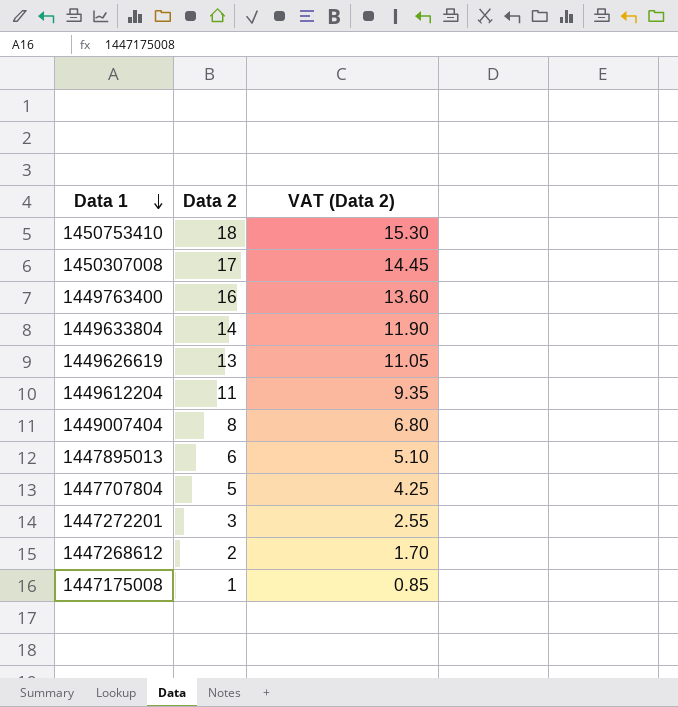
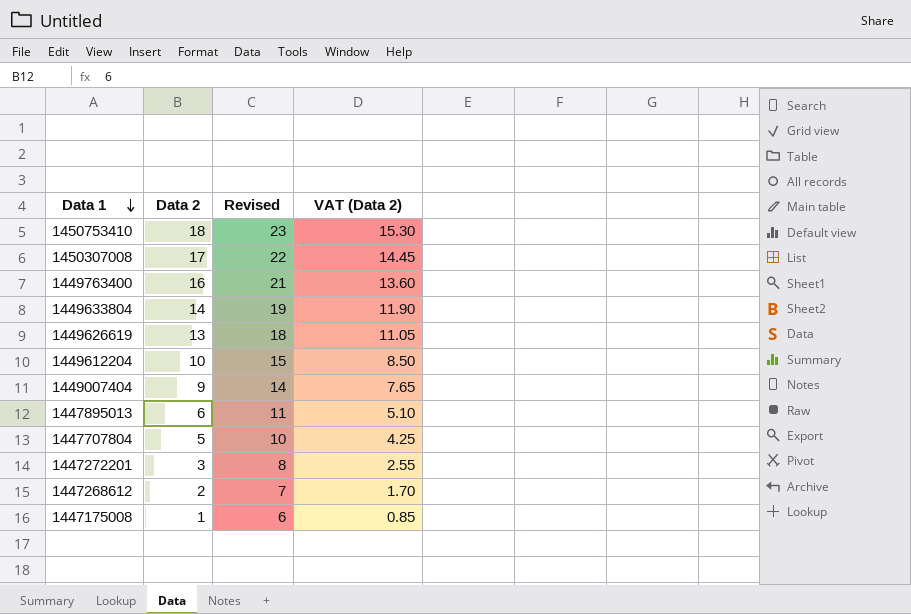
column Revised | formula: none -> [Data 2] + 5
1449612204 | Data 2: 11 -> 10
1449612204 | VAT (Data 2): 9.35 -> 8.50
1449007404 | Data 2: 8 -> 9
1449007404 | VAT (Data 2): 6.80 -> 7.65

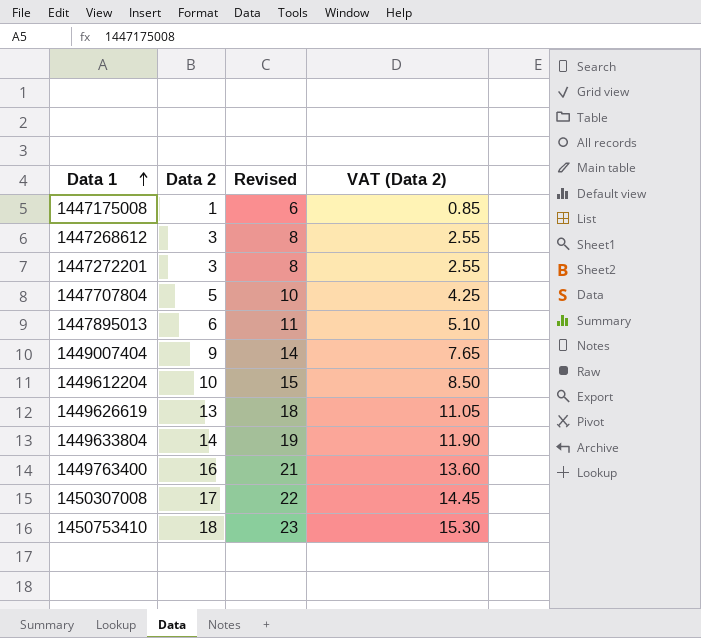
row order: Data 1 descending -> Data 1 ascending
1447268612 | Data 2: 2 -> 3
1447268612 | Revised: 7 -> 8
1447268612 | VAT (Data 2): 1.70 -> 2.55

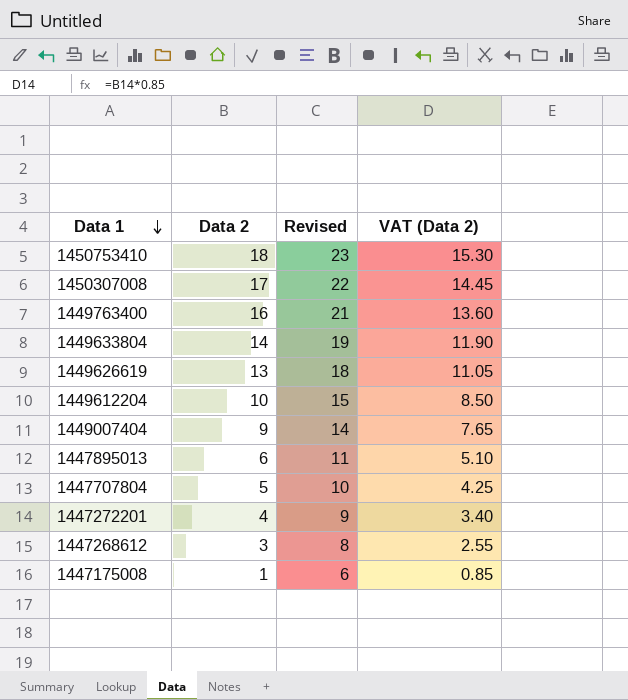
row order: Data 1 ascending -> Data 1 descending
1447272201 | Data 2: 3 -> 4
1447272201 | Revised: 8 -> 9
1447272201 | VAT (Data 2): 2.55 -> 3.40

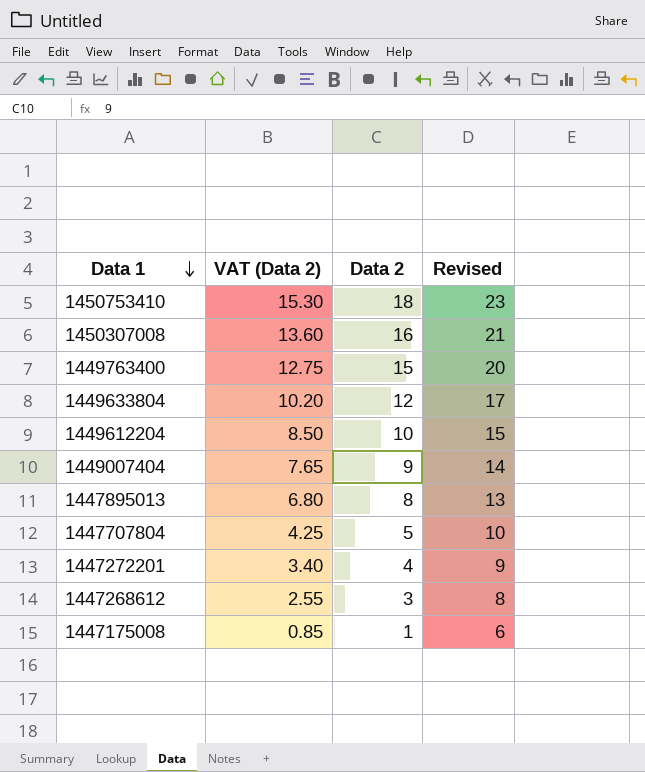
column VAT (Data 2) | position: 4 -> 2
row 1449626619: 13 | 18 | 11.05 -> none
1450307008 | VAT (Data 2): 14.45 -> 13.60
1450307008 | Data 2: 17 -> 16
1450307008 | Revised: 22 -> 21
1449763400 | VAT (Data 2): 13.60 -> 12.75
1449763400 | Data 2: 16 -> 15
1449763400 | Revised: 21 -> 20
1449633804 | VAT (Data 2): 11.90 -> 10.20
1449633804 | Data 2: 14 -> 12
1449633804 | Revised: 19 -> 17
1447895013 | VAT (Data 2): 5.10 -> 6.80
1447895013 | Data 2: 6 -> 8
1447895013 | Revised: 11 -> 13

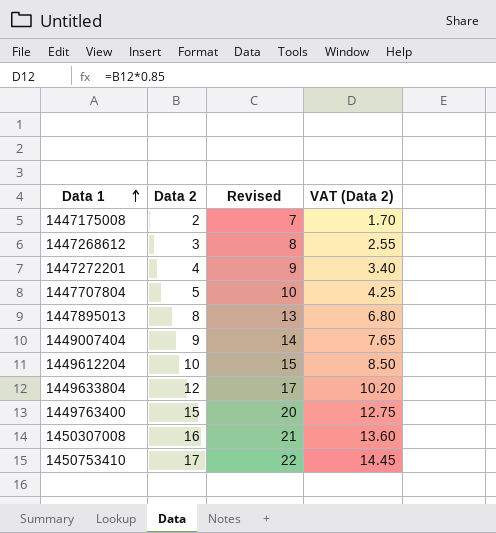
row order: Data 1 descending -> Data 1 ascending
column VAT (Data 2) | position: 2 -> 4
1447175008 | Data 2: 1 -> 2
1447175008 | Revised: 6 -> 7
1447175008 | VAT (Data 2): 0.85 -> 1.70
1450753410 | Data 2: 18 -> 17
1450753410 | Revised: 23 -> 22
1450753410 | VAT (Data 2): 15.30 -> 14.45

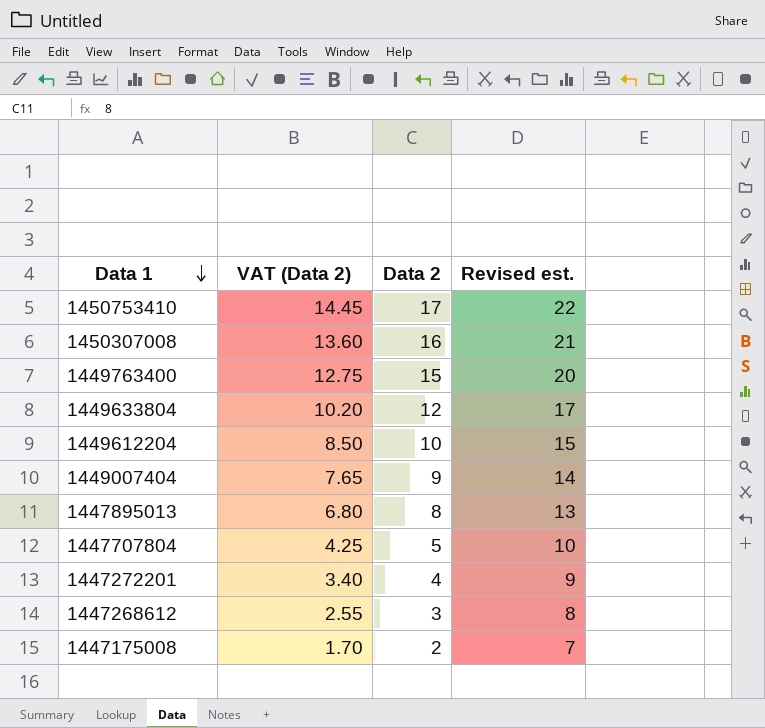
row order: Data 1 ascending -> Data 1 descending
column VAT (Data 2) | position: 4 -> 2
column name: Revised -> Revised est.

